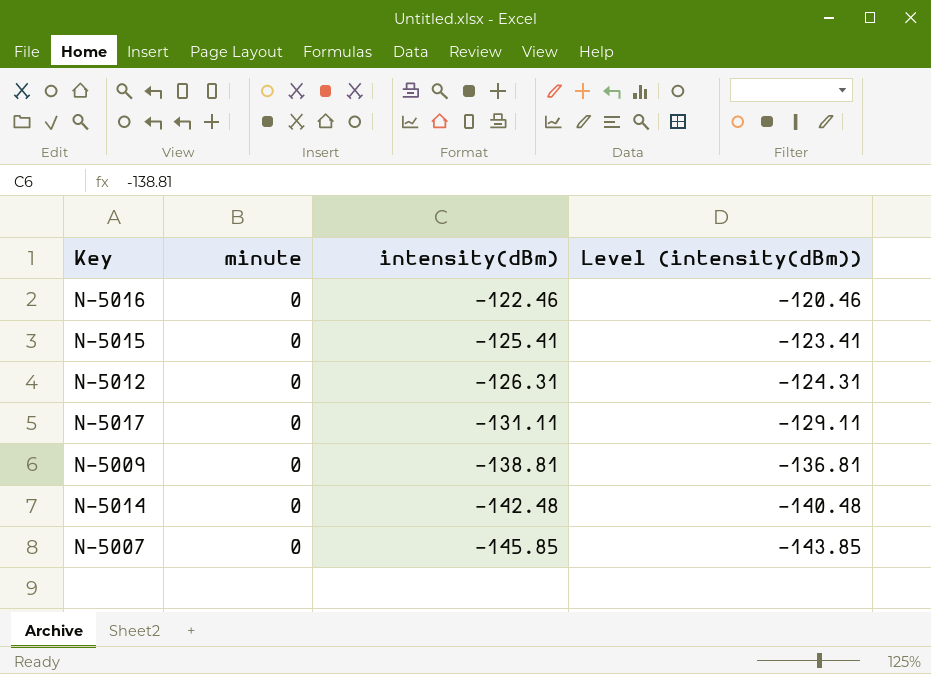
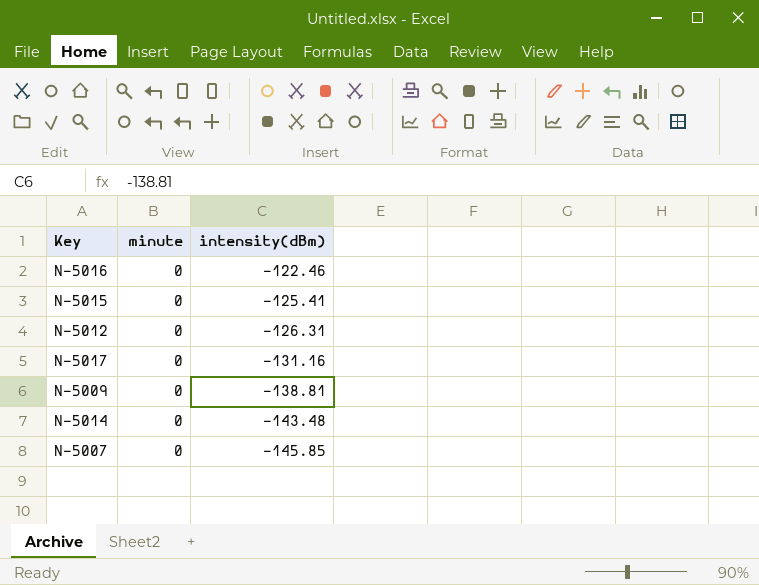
column Level (intensity(dBm)) | formula: [intensity(dBm)] + 2 -> none
N-5017 | intensity(dBm): -131.11 -> -131.16
N-5014 | intensity(dBm): -142.48 -> -143.48

